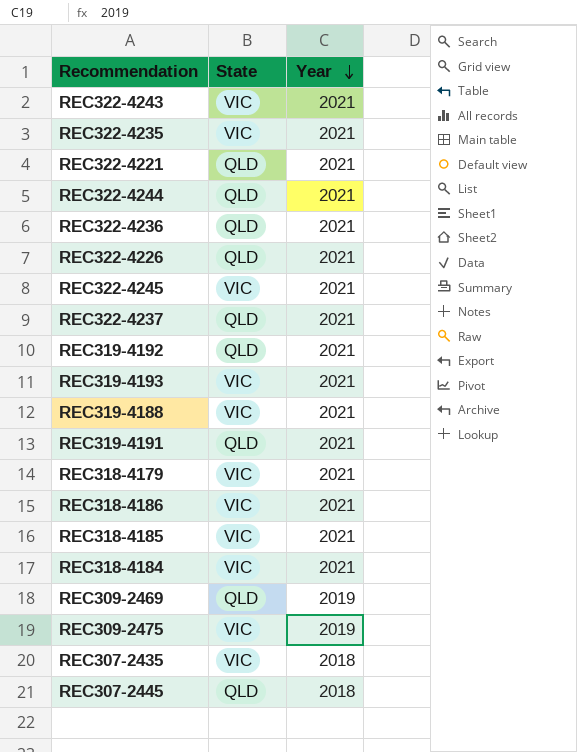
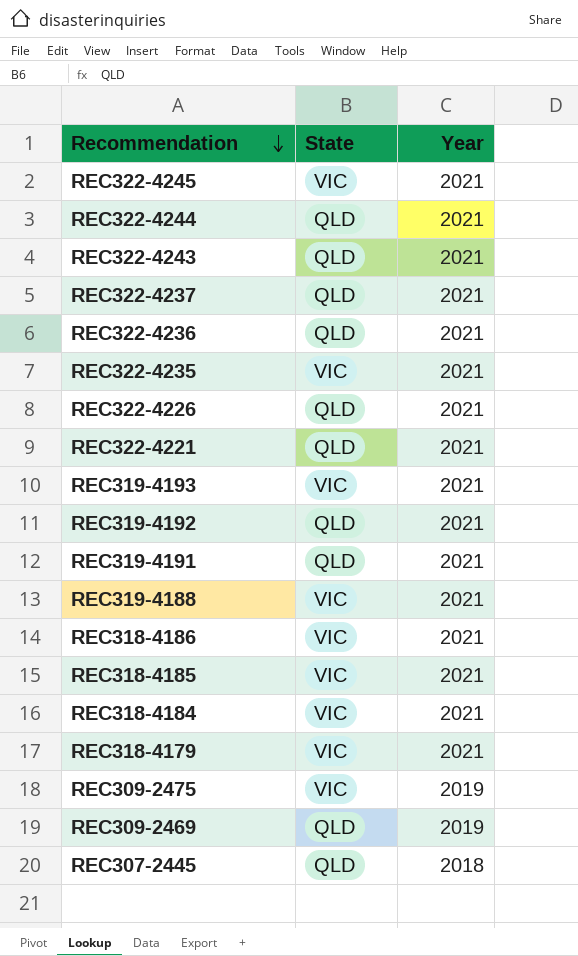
row order: Year descending -> Recommendation descending
row REC307-2435: VIC | 2018 -> none
REC322-4243 | State: VIC -> QLD

